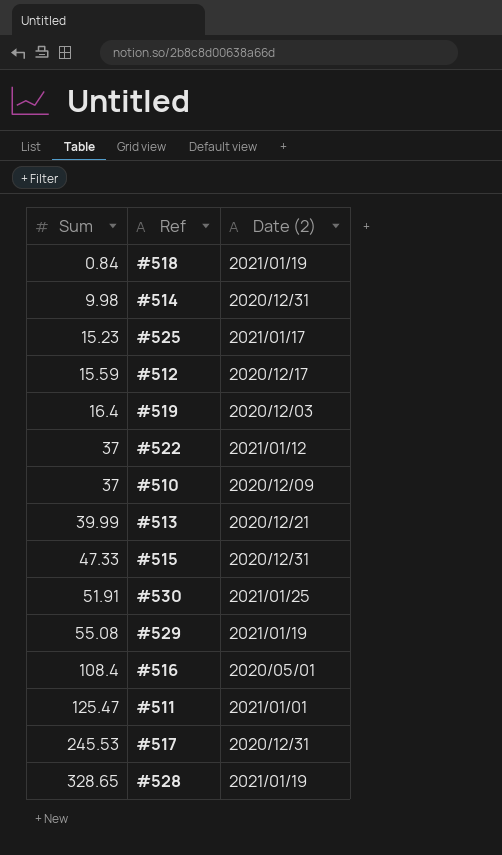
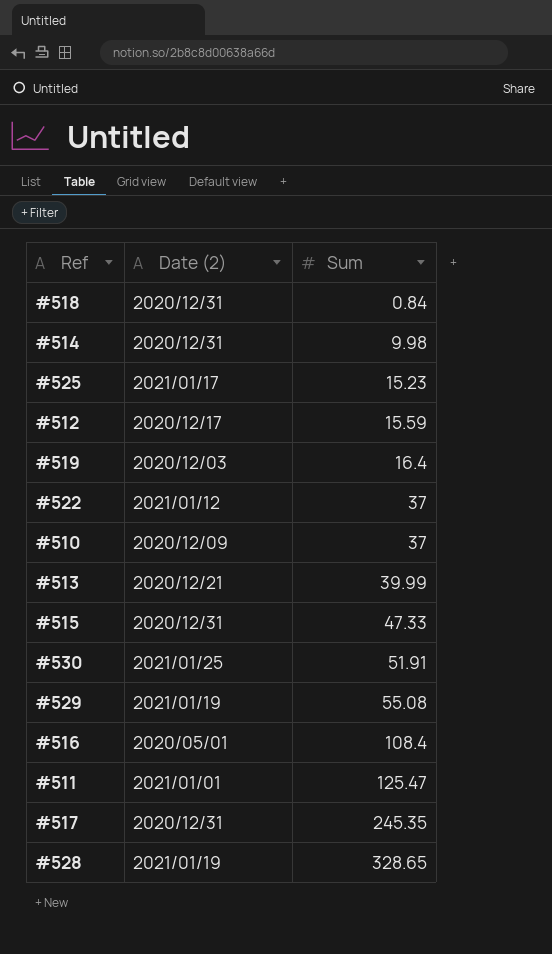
column Sum | position: 1 -> 3
#518 | Date (2): 2021/01/19 -> 2020/12/31
#517 | Sum: 245.53 -> 245.35

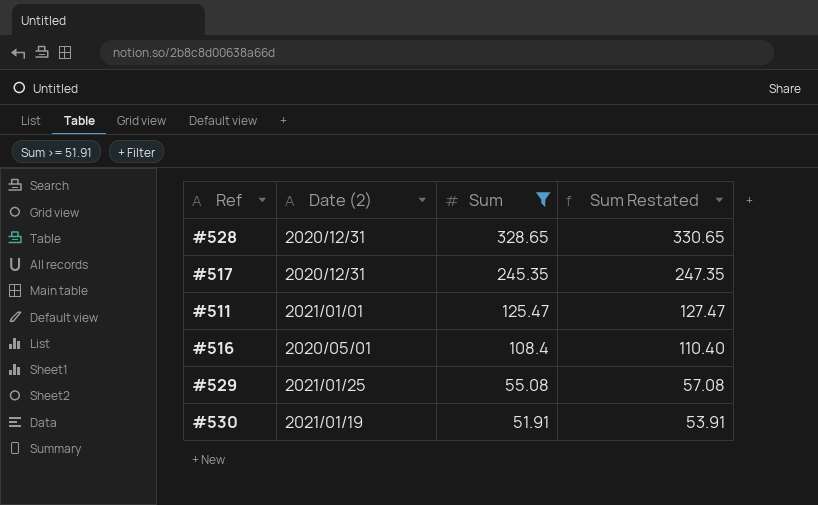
filter: none -> Sum >= 51.91
row order: Sum ascending -> Sum descending
column Sum Restated | formula: none -> [Sum] + 2
#528 | Date (2): 2021/01/19 -> 2020/12/31
#529 | Date (2): 2021/01/19 -> 2021/01/25
#530 | Date (2): 2021/01/25 -> 2021/01/19

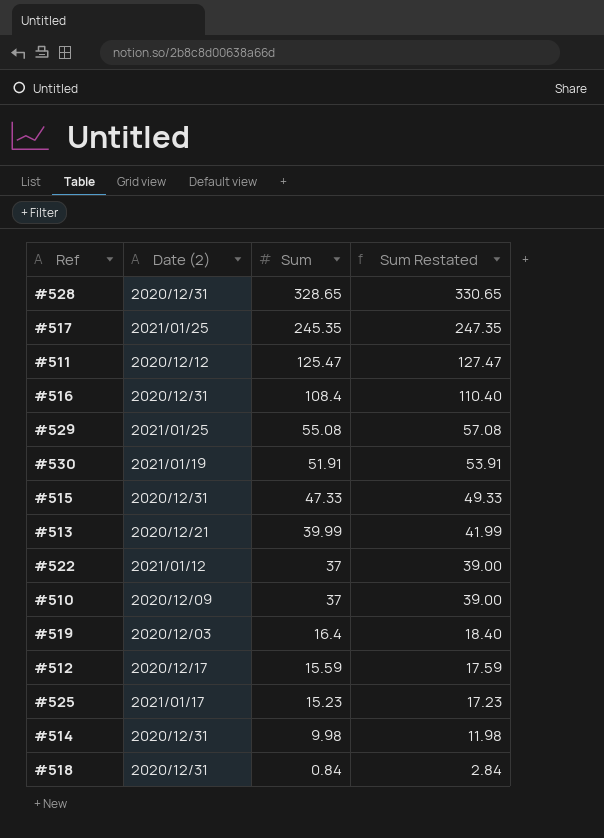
filter: Sum >= 51.91 -> none
#517 | Date (2): 2020/12/31 -> 2021/01/25
#511 | Date (2): 2021/01/01 -> 2020/12/12
#516 | Date (2): 2020/05/01 -> 2020/12/31

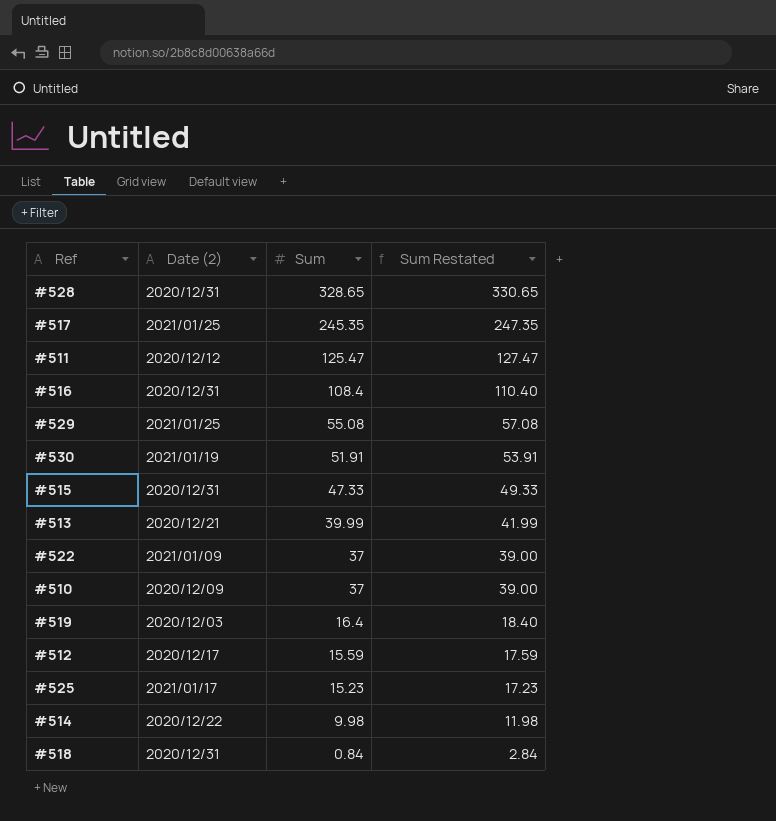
#522 | Date (2): 2021/01/12 -> 2021/01/09
#514 | Date (2): 2020/12/31 -> 2020/12/22

